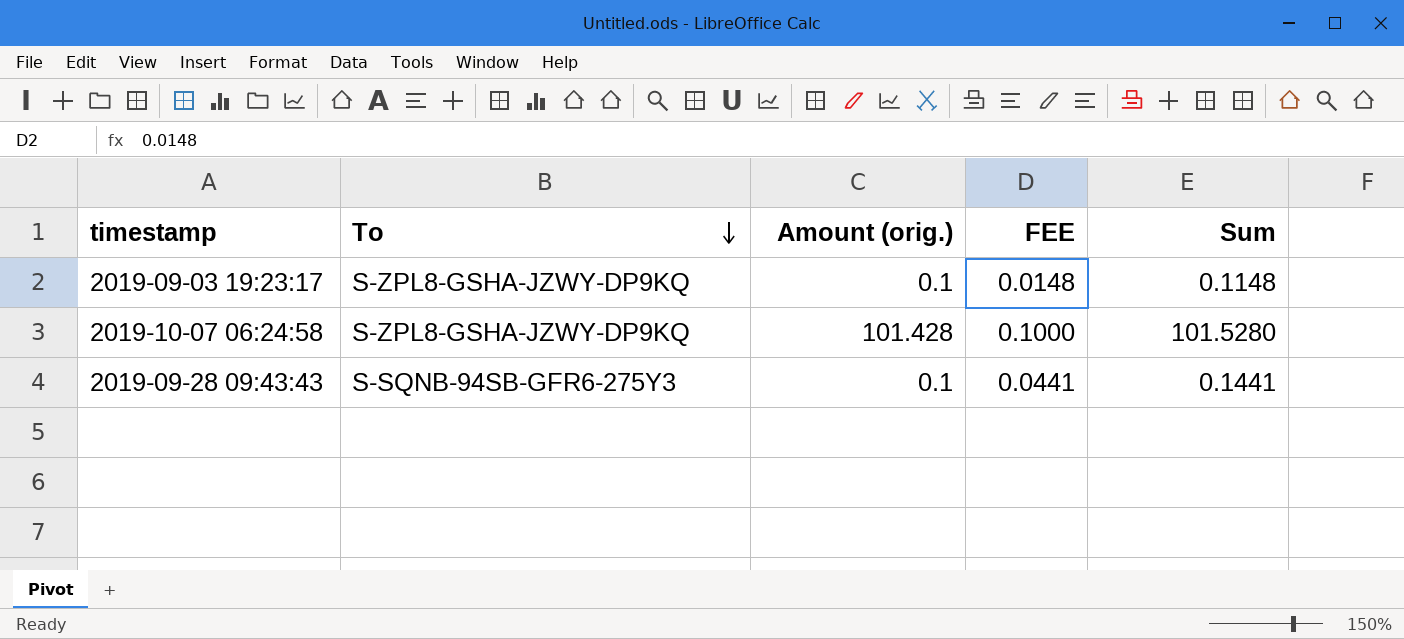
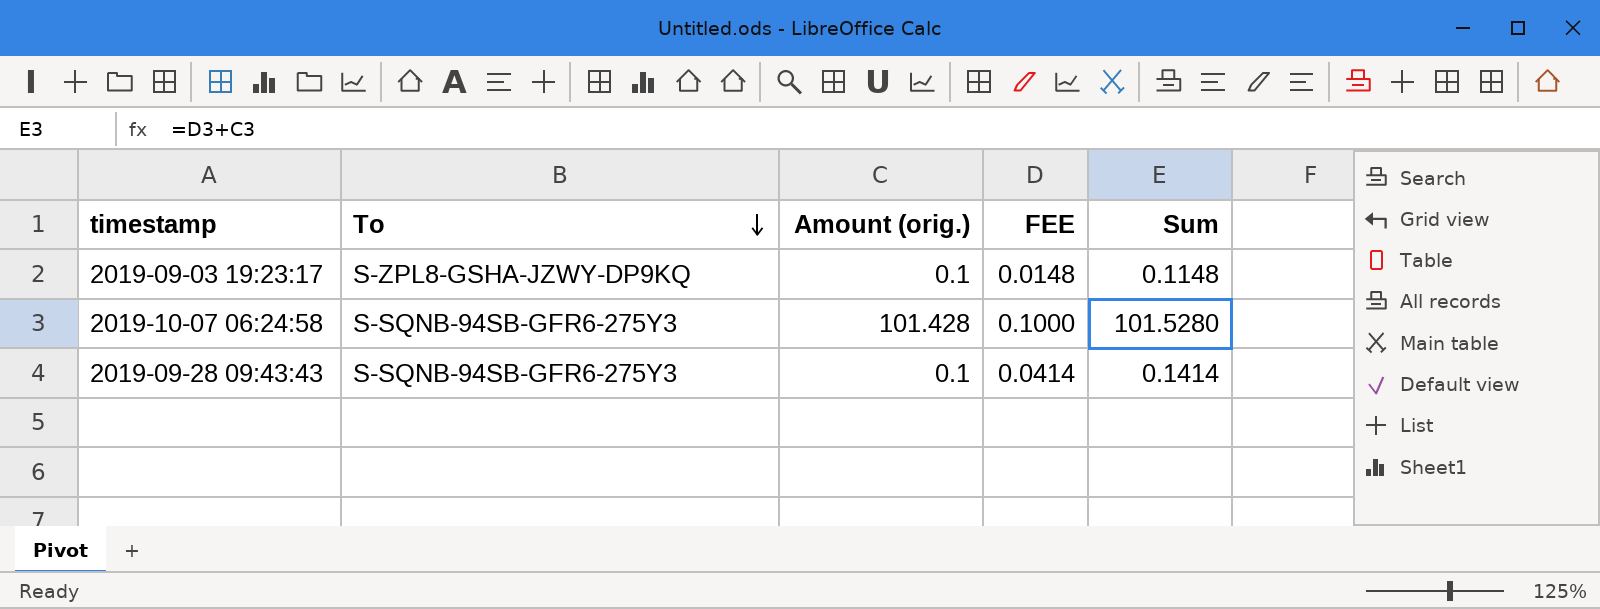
2019-10-07 06:24:58 | To: S-ZPL8-GSHA-JZWY-DP9KQ -> S-SQNB-94SB-GFR6-275Y3
2019-09-28 09:43:43 | FEE: 0.0441 -> 0.0414
2019-09-28 09:43:43 | Sum: 0.1441 -> 0.1414

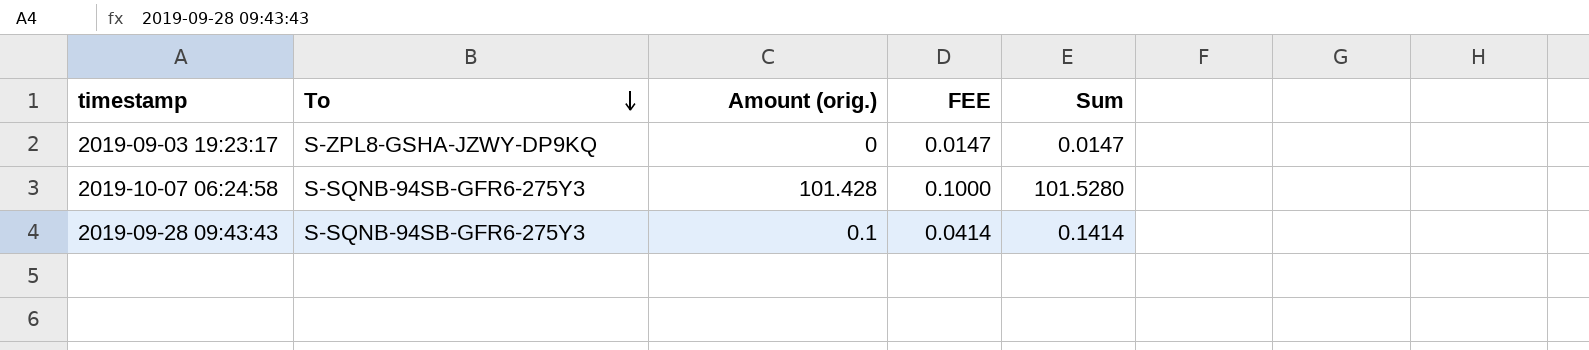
2019-09-03 19:23:17 | Amount (orig.): 0.1 -> 0
2019-09-03 19:23:17 | FEE: 0.0148 -> 0.0147
2019-09-03 19:23:17 | Sum: 0.1148 -> 0.0147

